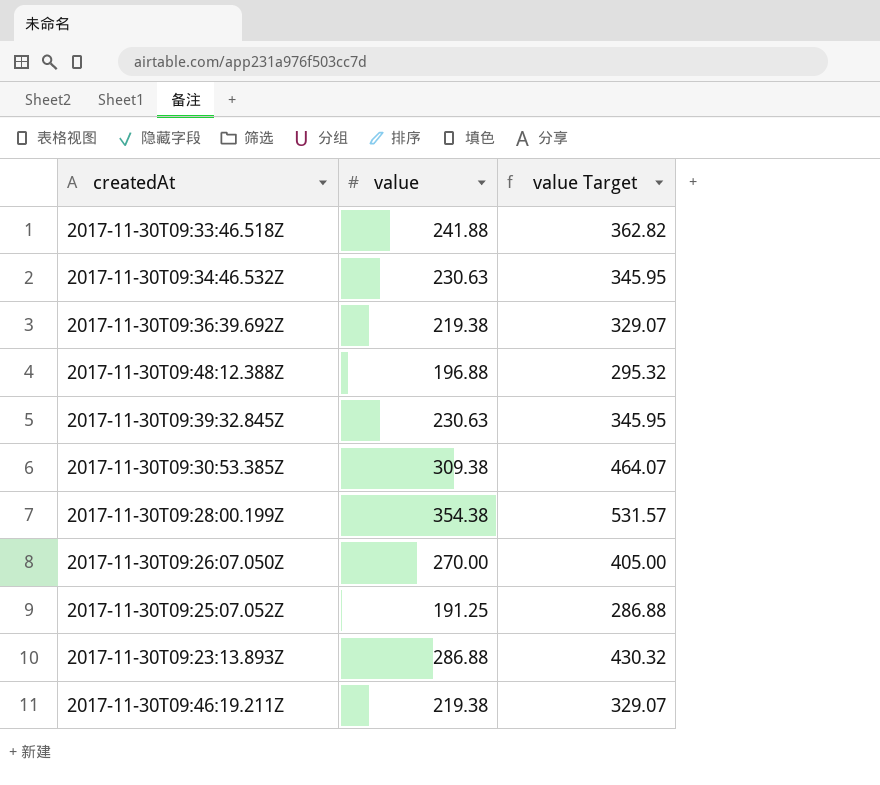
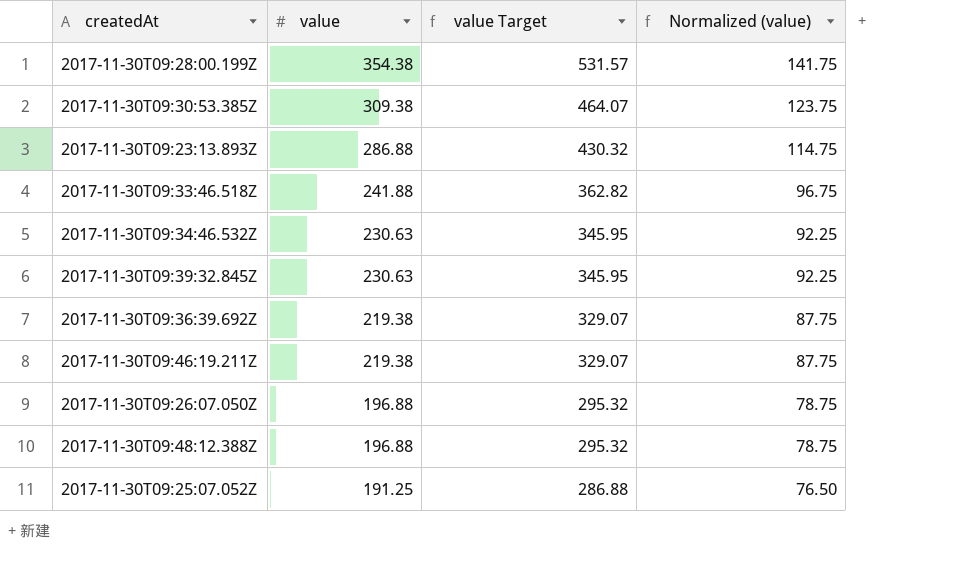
row order: none -> value descending
column Normalized (value) | formula: none -> [value] * 0.4
2017-11-30T09:26:07.050Z | value: 270.00 -> 196.88
2017-11-30T09:26:07.050Z | value Target: 405.00 -> 295.32

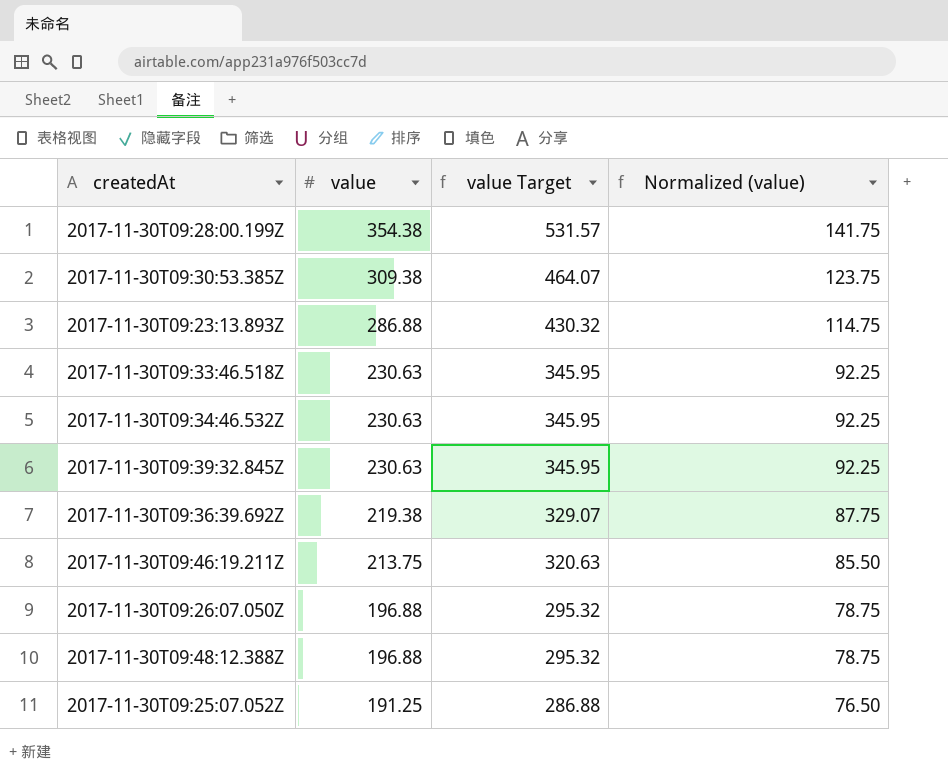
2017-11-30T09:33:46.518Z | value: 241.88 -> 230.63
2017-11-30T09:33:46.518Z | value Target: 362.82 -> 345.95
2017-11-30T09:33:46.518Z | Normalized (value): 96.75 -> 92.25
2017-11-30T09:46:19.211Z | value: 219.38 -> 213.75
2017-11-30T09:46:19.211Z | value Target: 329.07 -> 320.63
2017-11-30T09:46:19.211Z | Normalized (value): 87.75 -> 85.50

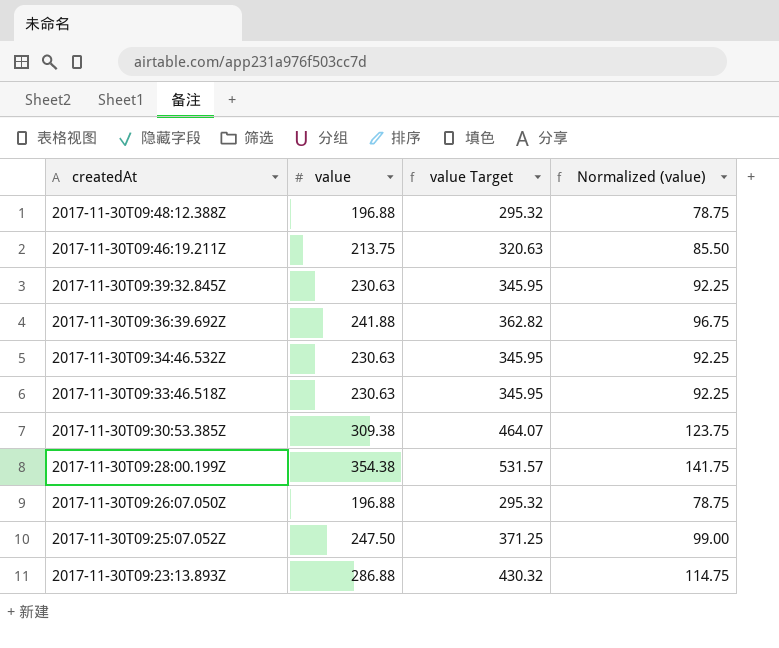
row order: value descending -> createdAt descending
2017-11-30T09:36:39.692Z | value: 219.38 -> 241.88
2017-11-30T09:36:39.692Z | value Target: 329.07 -> 362.82
2017-11-30T09:36:39.692Z | Normalized (value): 87.75 -> 96.75
2017-11-30T09:25:07.052Z | value: 191.25 -> 247.50
2017-11-30T09:25:07.052Z | value Target: 286.88 -> 371.25
2017-11-30T09:25:07.052Z | Normalized (value): 76.50 -> 99.00

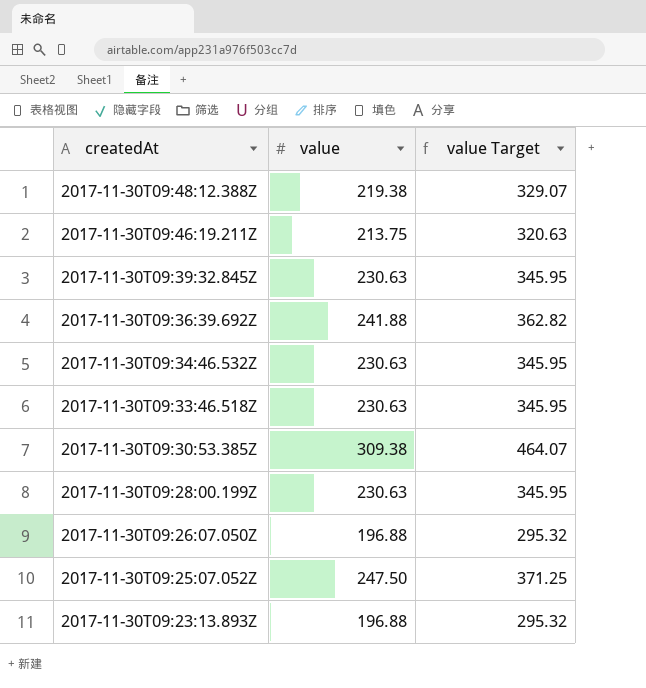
column Normalized (value) | formula: [value] * 0.4 -> none
2017-11-30T09:48:12.388Z | value: 196.88 -> 219.38
2017-11-30T09:48:12.388Z | value Target: 295.32 -> 329.07
2017-11-30T09:28:00.199Z | value: 354.38 -> 230.63
2017-11-30T09:28:00.199Z | value Target: 531.57 -> 345.95
2017-11-30T09:23:13.893Z | value: 286.88 -> 196.88
2017-11-30T09:23:13.893Z | value Target: 430.32 -> 295.32

